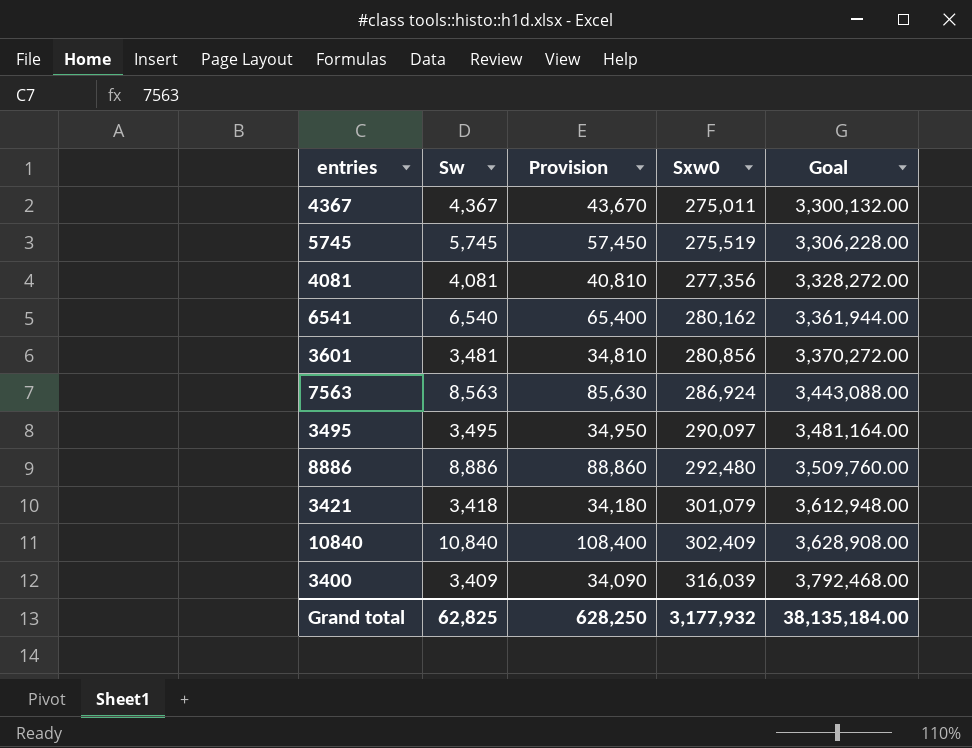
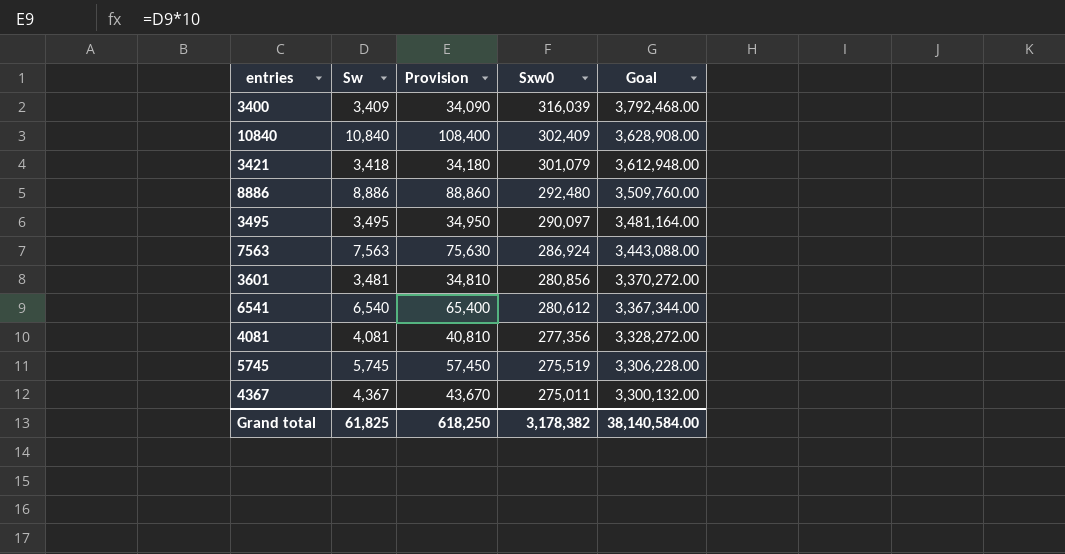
row order: Sxw0 ascending -> Sxw0 descending
7563 | Sw: 8,563 -> 7,563
7563 | Provision: 85,630 -> 75,630
6541 | Sxw0: 280,162 -> 280,612
6541 | Goal: 3,361,944.00 -> 3,367,344.00
Grand total | Sw: 62,825 -> 61,825
Grand total | Provision: 628,250 -> 618,250
Grand total | Sxw0: 3,177,932 -> 3,178,382
Grand total | Goal: 38,135,184.00 -> 38,140,584.00

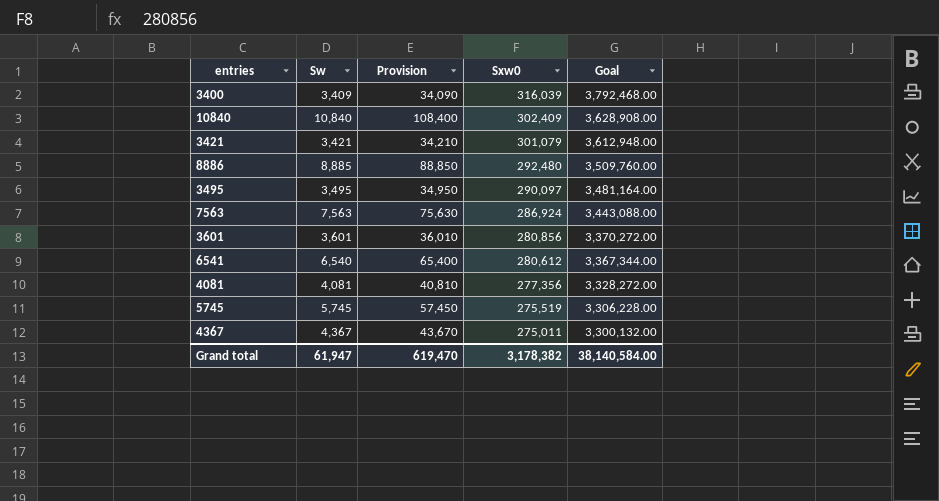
3421 | Sw: 3,418 -> 3,421
3421 | Provision: 34,180 -> 34,210
8886 | Sw: 8,886 -> 8,885
8886 | Provision: 88,860 -> 88,850
3601 | Sw: 3,481 -> 3,601
3601 | Provision: 34,810 -> 36,010
Grand total | Sw: 61,825 -> 61,947
Grand total | Provision: 618,250 -> 619,470

